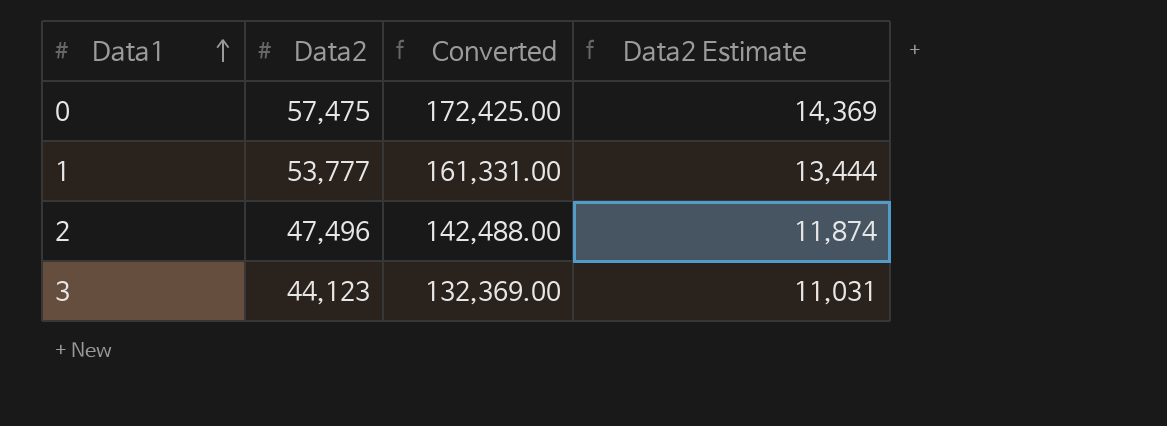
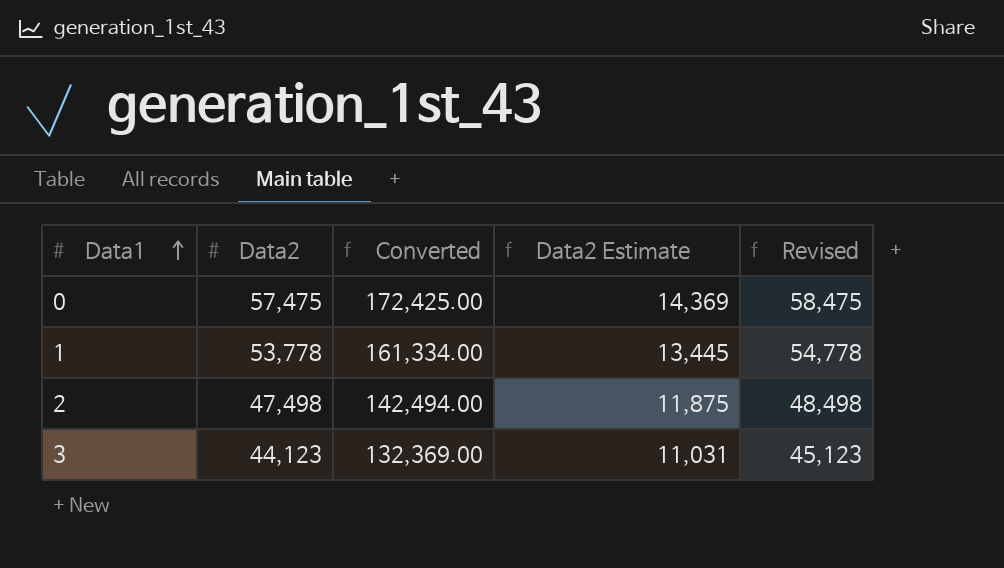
column Revised | formula: none -> [Data2] + 1000
1 | Data2: 53,777 -> 53,778
1 | Converted: 161,331.00 -> 161,334.00
1 | Data2 Estimate: 13,444 -> 13,445
2 | Data2: 47,496 -> 47,498
2 | Converted: 142,488.00 -> 142,494.00
2 | Data2 Estimate: 11,874 -> 11,875

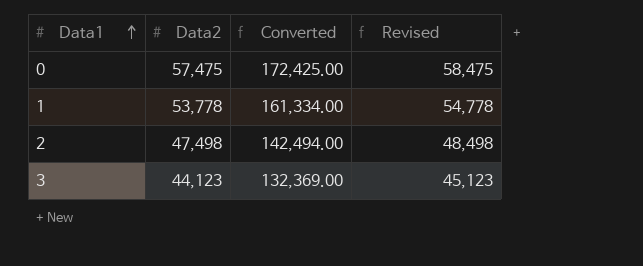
column Data2 Estimate | formula: [Data2] * 0.25 -> none

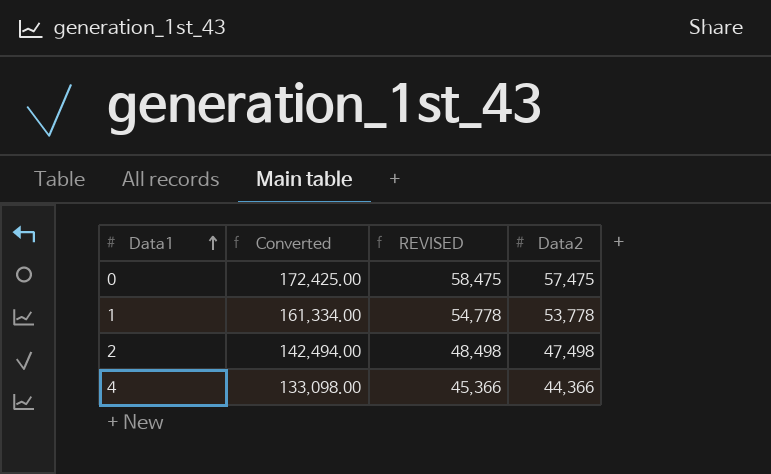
column name: Revised -> REVISED
column Data2 | position: 2 -> 4
row 3: 44,123 | 132,369.00 | 45,123 -> none
row 4: none -> 133,098.00 | 45,366 | 44,366

